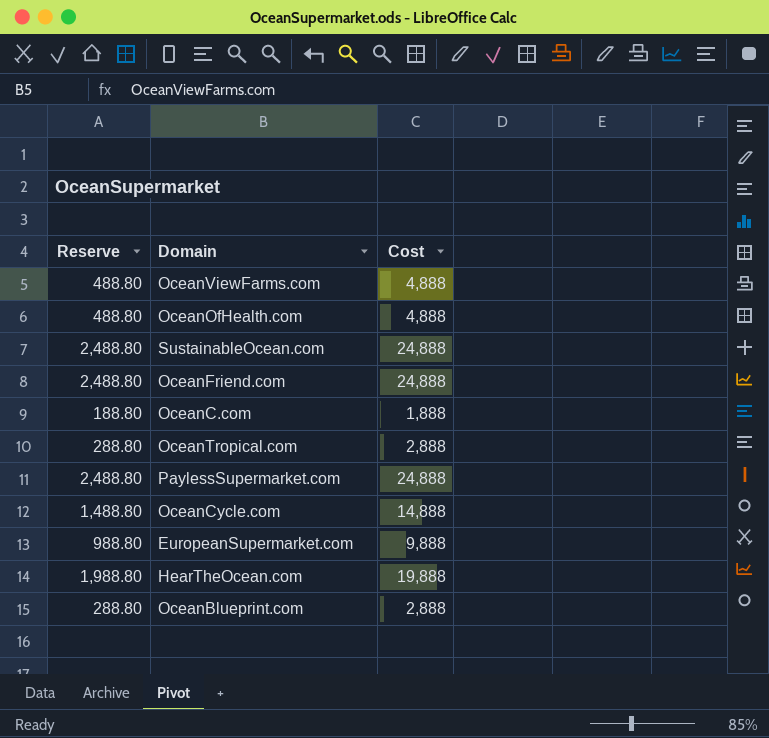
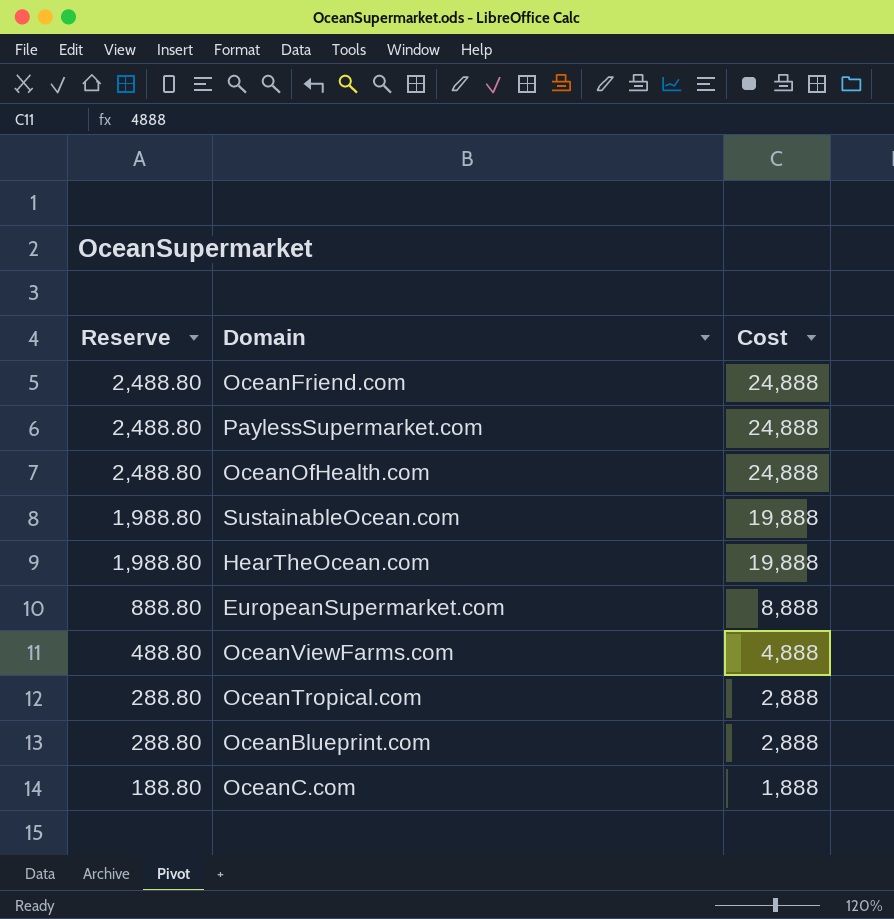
row order: none -> Reserve descending
row OceanCycle.com: 1,488.80 | 14,888 -> none
OceanOfHealth.com | Reserve: 488.80 -> 2,488.80
OceanOfHealth.com | Cost: 4,888 -> 24,888
SustainableOcean.com | Reserve: 2,488.80 -> 1,988.80
SustainableOcean.com | Cost: 24,888 -> 19,888
EuropeanSupermarket.com | Reserve: 988.80 -> 888.80
EuropeanSupermarket.com | Cost: 9,888 -> 8,888

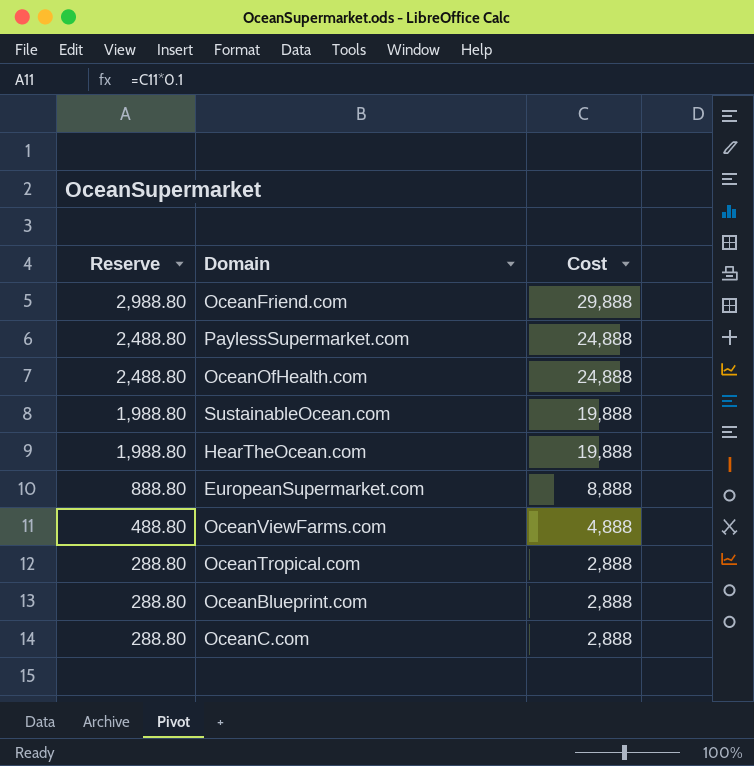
OceanFriend.com | Reserve: 2,488.80 -> 2,988.80
OceanFriend.com | Cost: 24,888 -> 29,888
OceanC.com | Reserve: 188.80 -> 288.80
OceanC.com | Cost: 1,888 -> 2,888

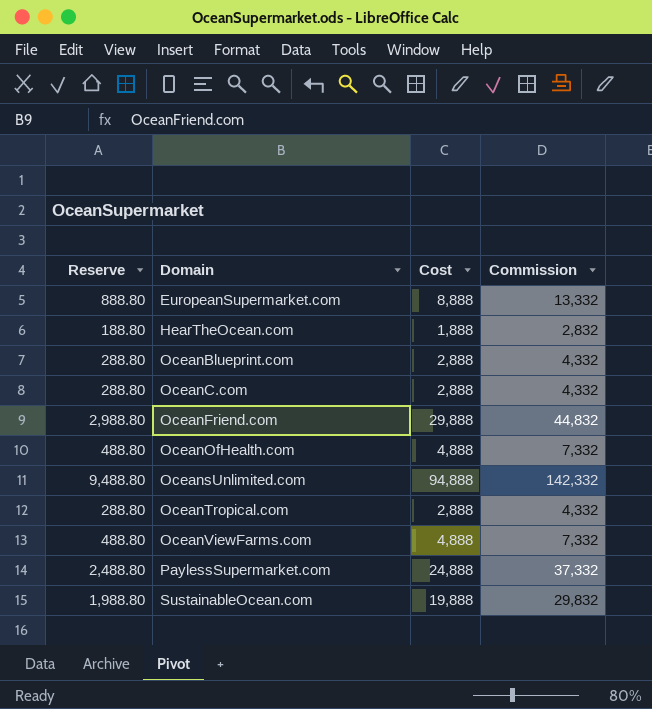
row order: Reserve descending -> Domain ascending
column Commission | formula: none -> [Cost] * 1.5
HearTheOcean.com | Reserve: 1,988.80 -> 188.80
HearTheOcean.com | Cost: 19,888 -> 1,888
OceanOfHealth.com | Reserve: 2,488.80 -> 488.80
OceanOfHealth.com | Cost: 24,888 -> 4,888
row OceansUnlimited.com: none -> 9,488.80 | 94,888 | 142,332

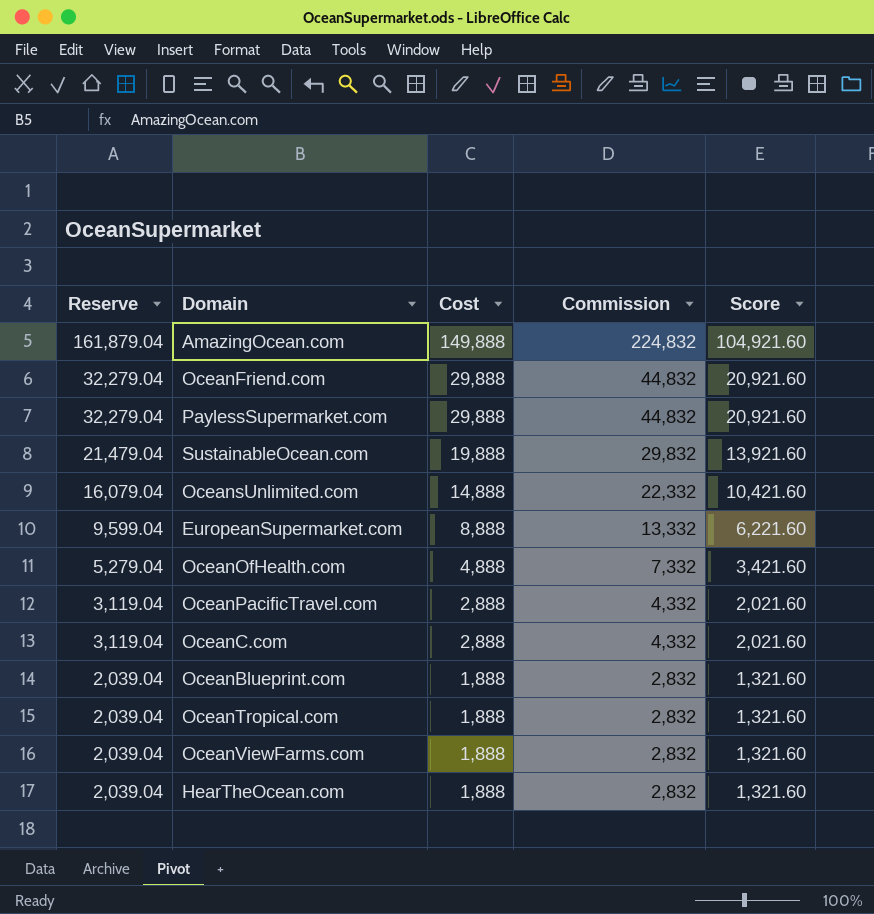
row order: Domain ascending -> Reserve descending
column Reserve | formula: [Cost] * 0.1 -> [Cost] * 1.08
column Score | formula: none -> [Cost] * 0.7
row AmazingOcean.com: none -> 161,879.04 | 149,888 | 224,832 | 104,921.60
PaylessSupermarket.com | Cost: 24,888 -> 29,888
PaylessSupermarket.com | Commission: 37,332 -> 44,832
OceansUnlimited.com | Cost: 94,888 -> 14,888
OceansUnlimited.com | Commission: 142,332 -> 22,332
row OceanPacificTravel.com: none -> 3,119.04 | 2,888 | 4,332 | 2,021.60
OceanBlueprint.com | Cost: 2,888 -> 1,888
OceanBlueprint.com | Commission: 4,332 -> 2,832
OceanTropical.com | Cost: 2,888 -> 1,888
OceanTropical.com | Commission: 4,332 -> 2,832
OceanViewFarms.com | Cost: 4,888 -> 1,888
OceanViewFarms.com | Commission: 7,332 -> 2,832

